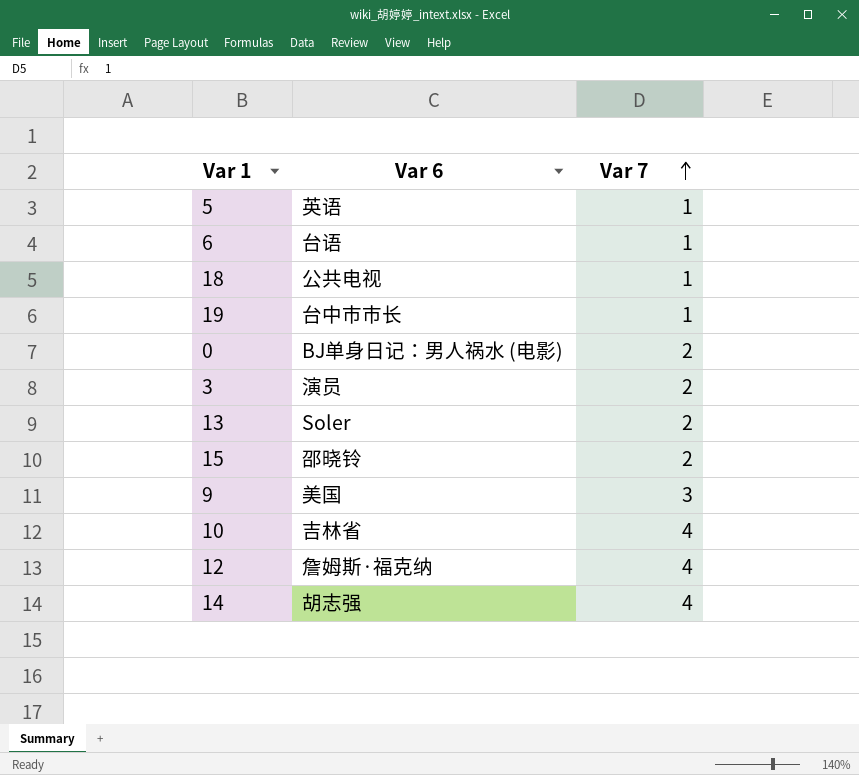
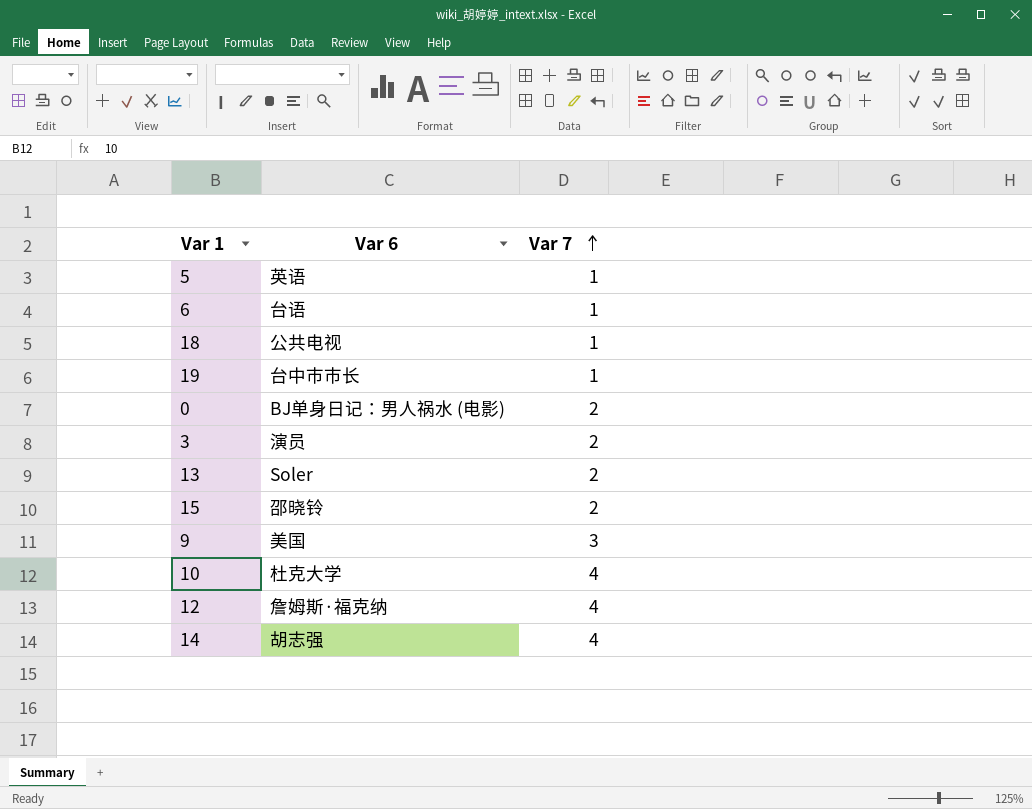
10 | Var 6: 吉林省 -> 杜克大学

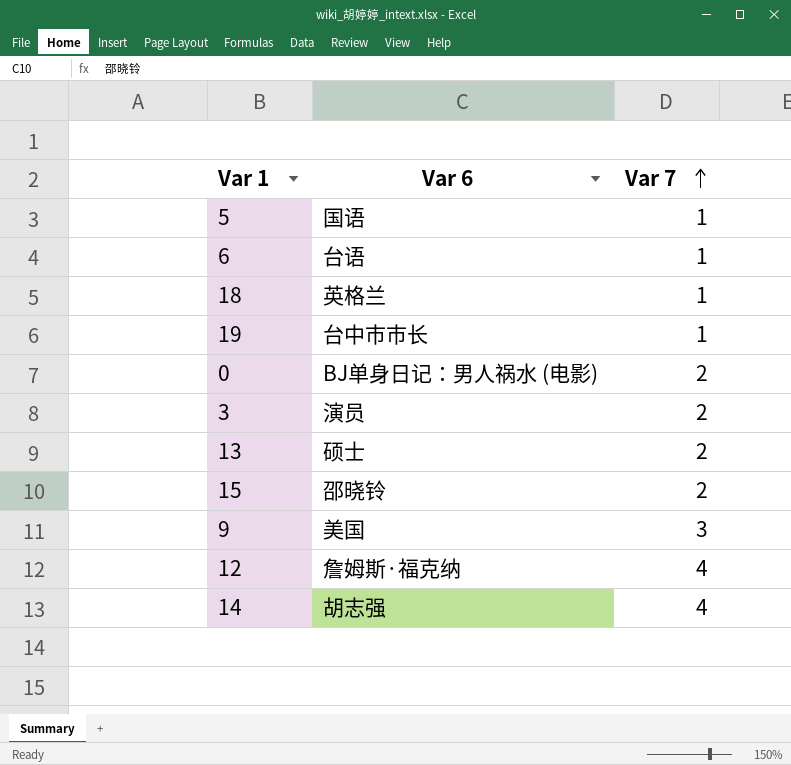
row 10: 杜克大学 | 4 -> none
5 | Var 6: 英语 -> 国语
18 | Var 6: 公共电视 -> 英格兰
13 | Var 6: Soler -> 硕士

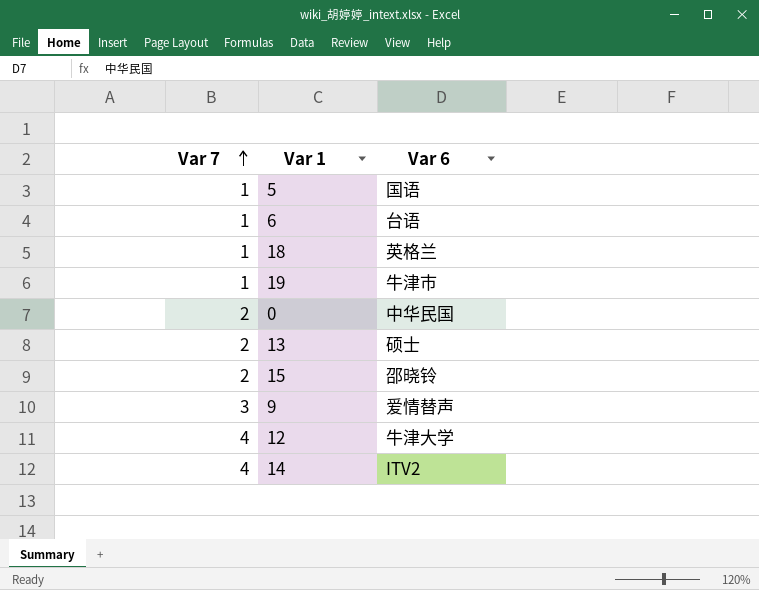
column Var 7 | position: 3 -> 1
row 3: 演员 | 2 -> none
19 | Var 6: 台中市市长 -> 牛津市
0 | Var 6: BJ单身日记：男人祸水 (电影) -> 中华民国
9 | Var 6: 美国 -> 爱情替声
12 | Var 6: 詹姆斯·福克纳 -> 牛津大学
14 | Var 6: 胡志强 -> ITV2

